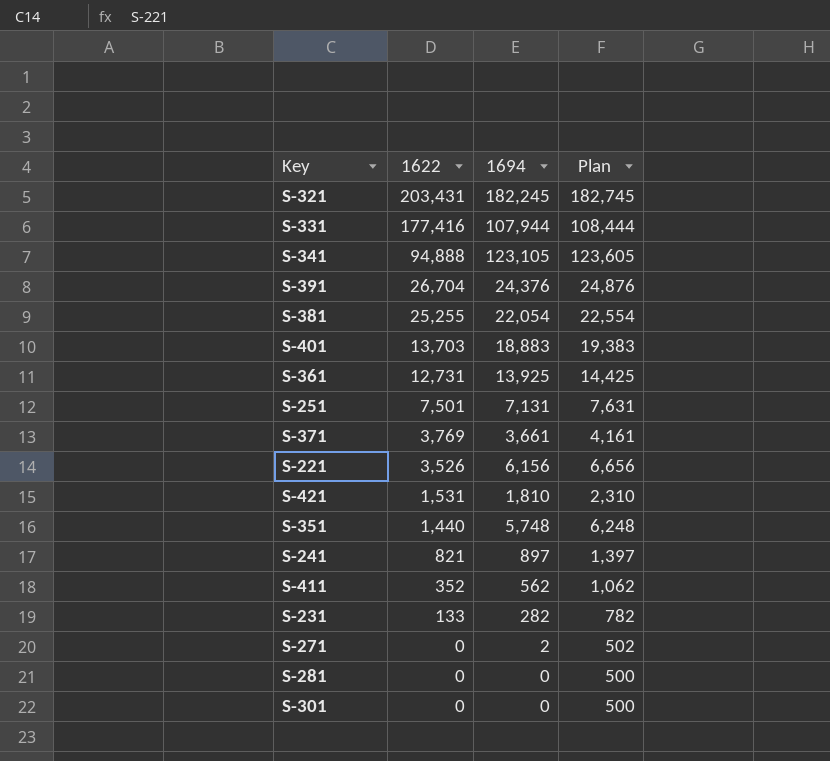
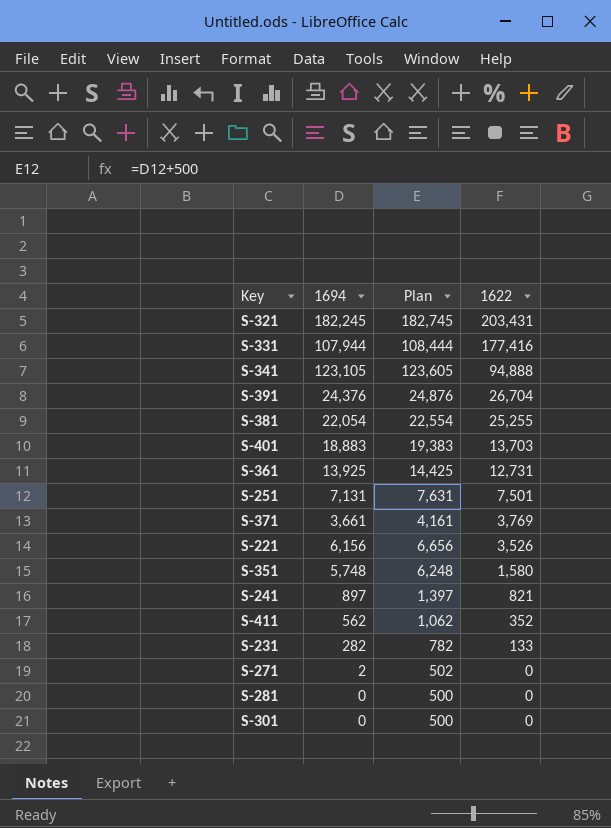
column 1622 | position: 2 -> 4
row S-421: 1,531 | 1,810 | 2,310 -> none
S-351 | 1622: 1,440 -> 1,580

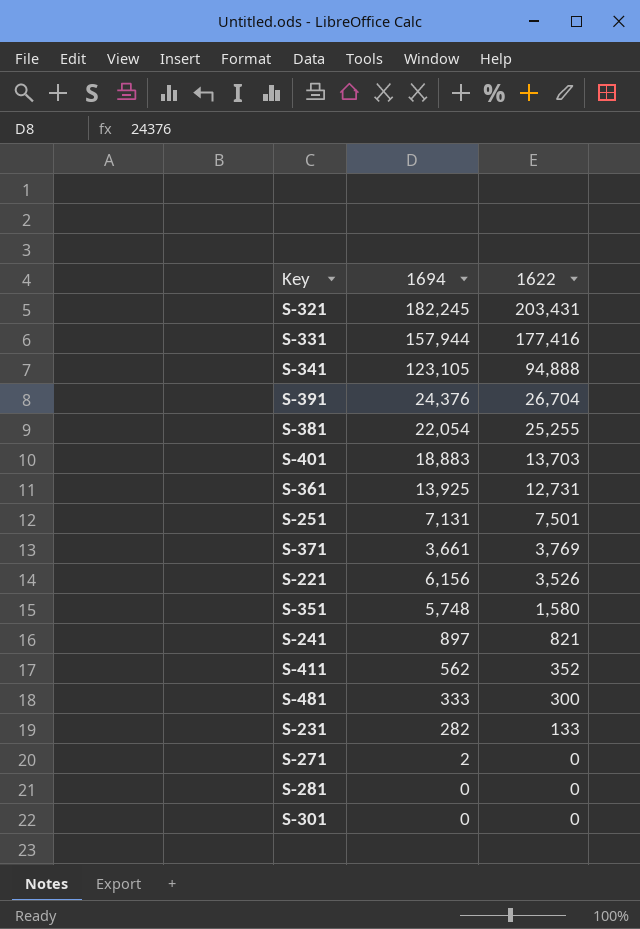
column Plan | formula: [1694] + 500 -> none
S-331 | 1694: 107,944 -> 157,944
row S-481: none -> 333 | 300

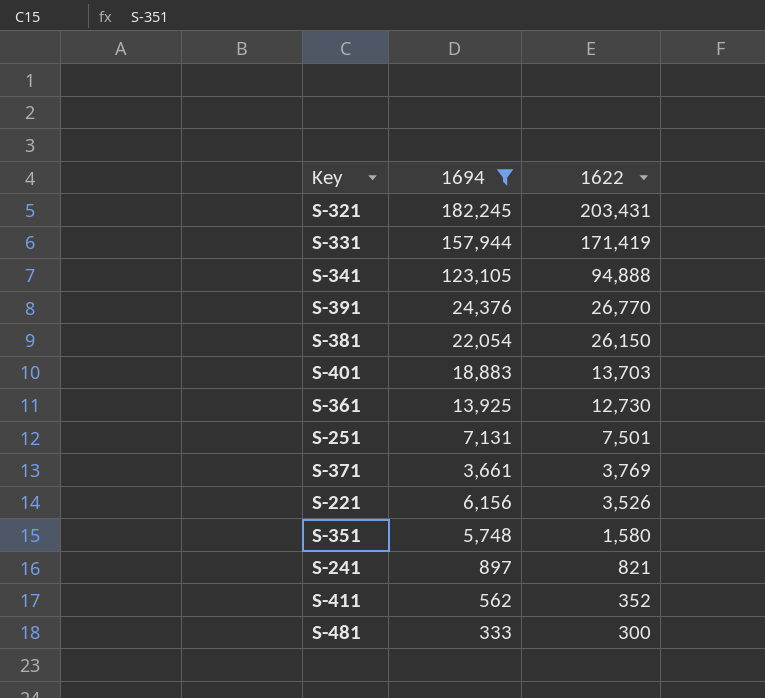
filter: none -> 1694 >= 333
S-331 | 1622: 177,416 -> 171,419
S-391 | 1622: 26,704 -> 26,770
S-381 | 1622: 25,255 -> 26,150
S-361 | 1622: 12,731 -> 12,730

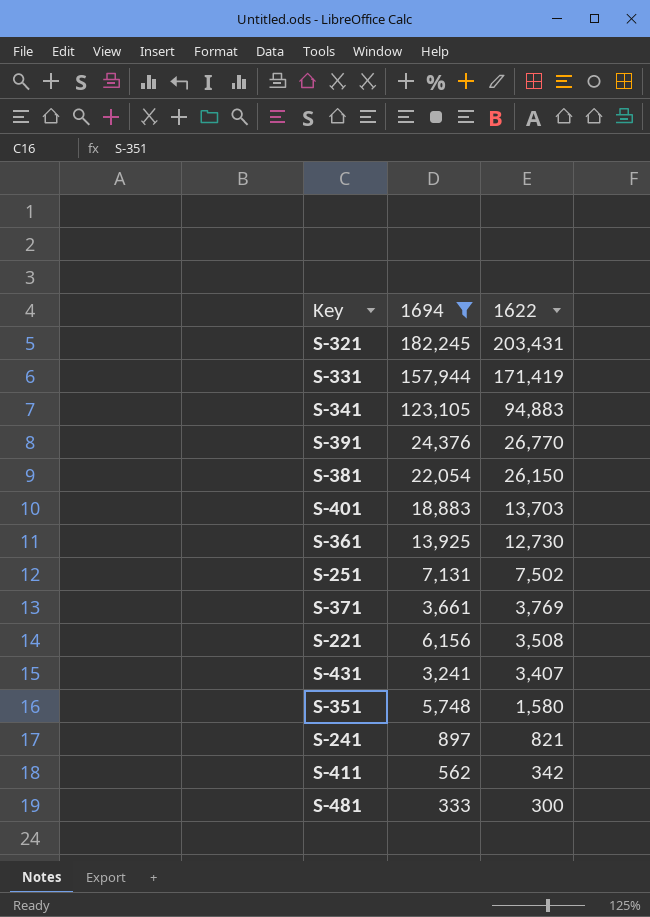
S-341 | 1622: 94,888 -> 94,883
S-251 | 1622: 7,501 -> 7,502
S-221 | 1622: 3,526 -> 3,508
row S-431: none -> 3,241 | 3,407
S-411 | 1622: 352 -> 342

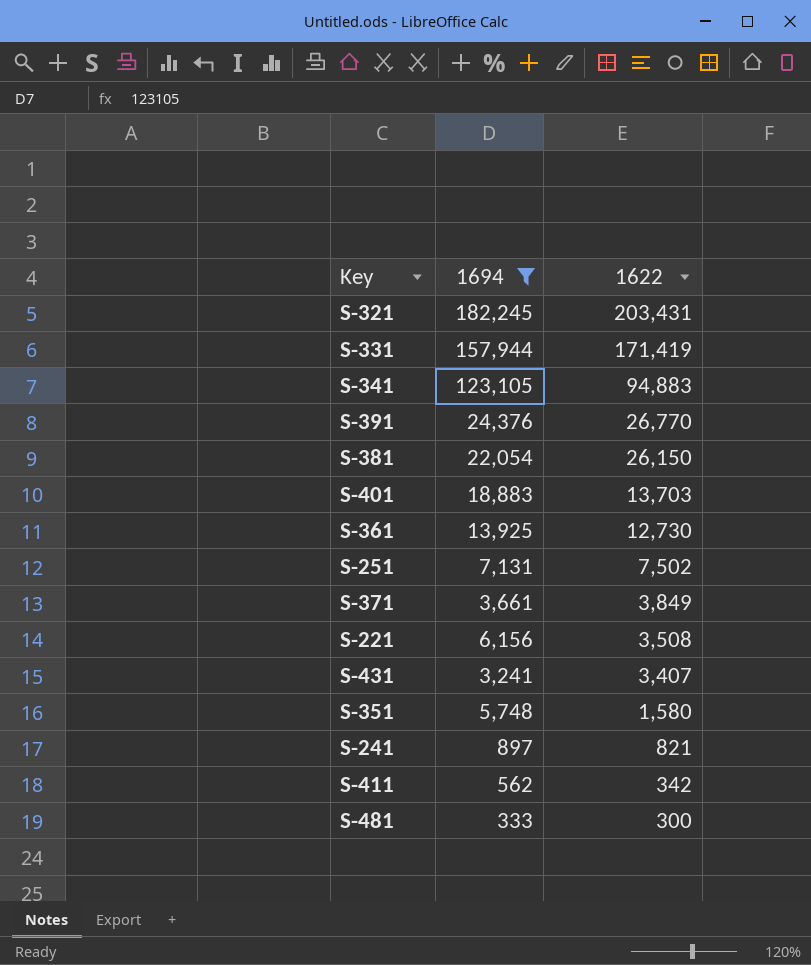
S-371 | 1622: 3,769 -> 3,849

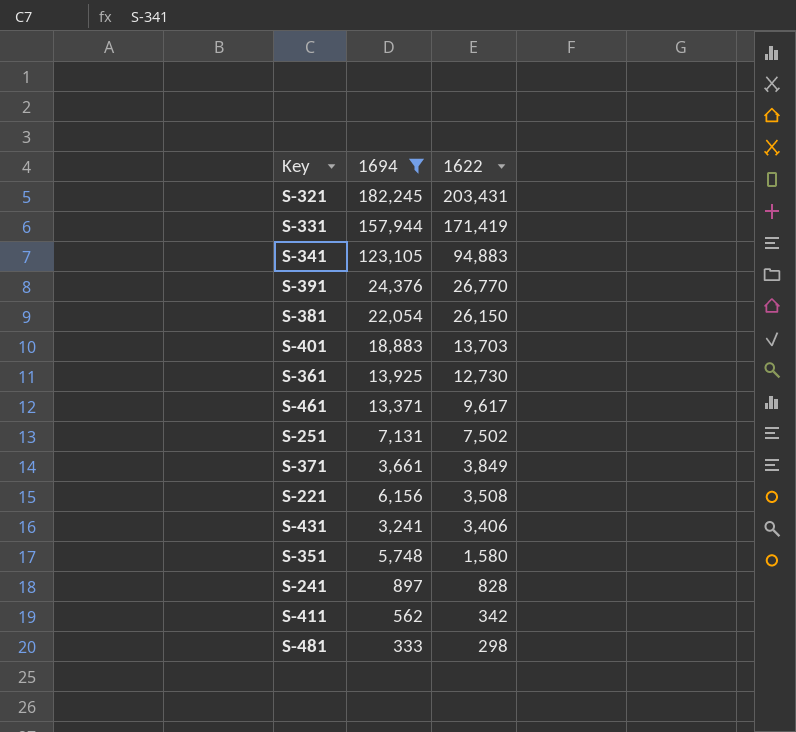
row S-461: none -> 13,371 | 9,617
S-431 | 1622: 3,407 -> 3,406
S-241 | 1622: 821 -> 828
S-481 | 1622: 300 -> 298

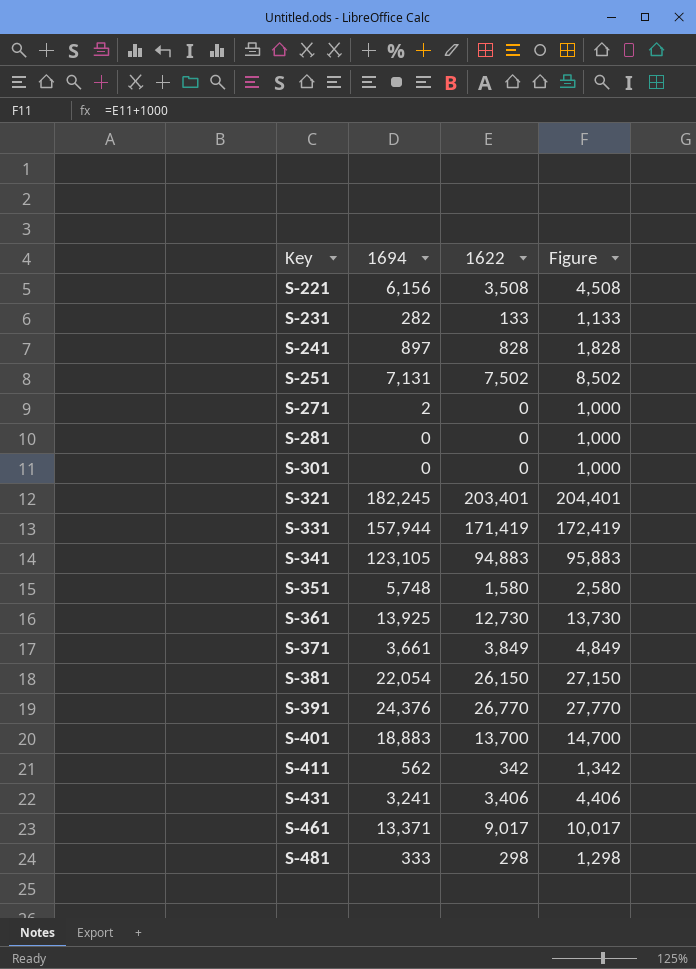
filter: 1694 >= 333 -> none
row order: 1622 descending -> Key ascending
column Figure | formula: none -> [1622] + 1000
S-321 | 1622: 203,431 -> 203,401
S-401 | 1622: 13,703 -> 13,700
S-461 | 1622: 9,617 -> 9,017

